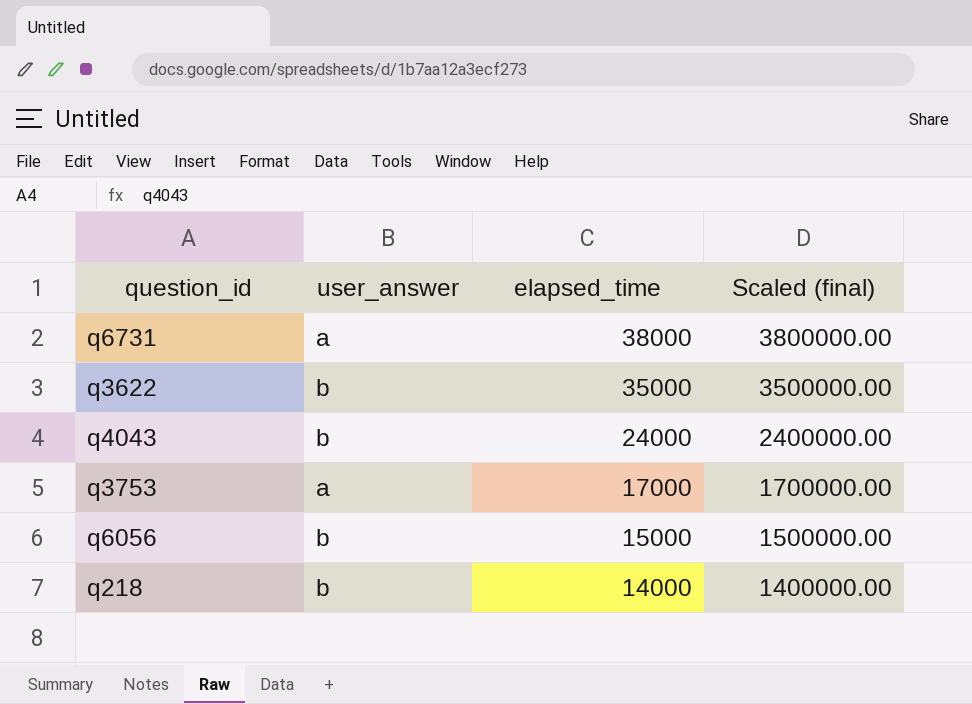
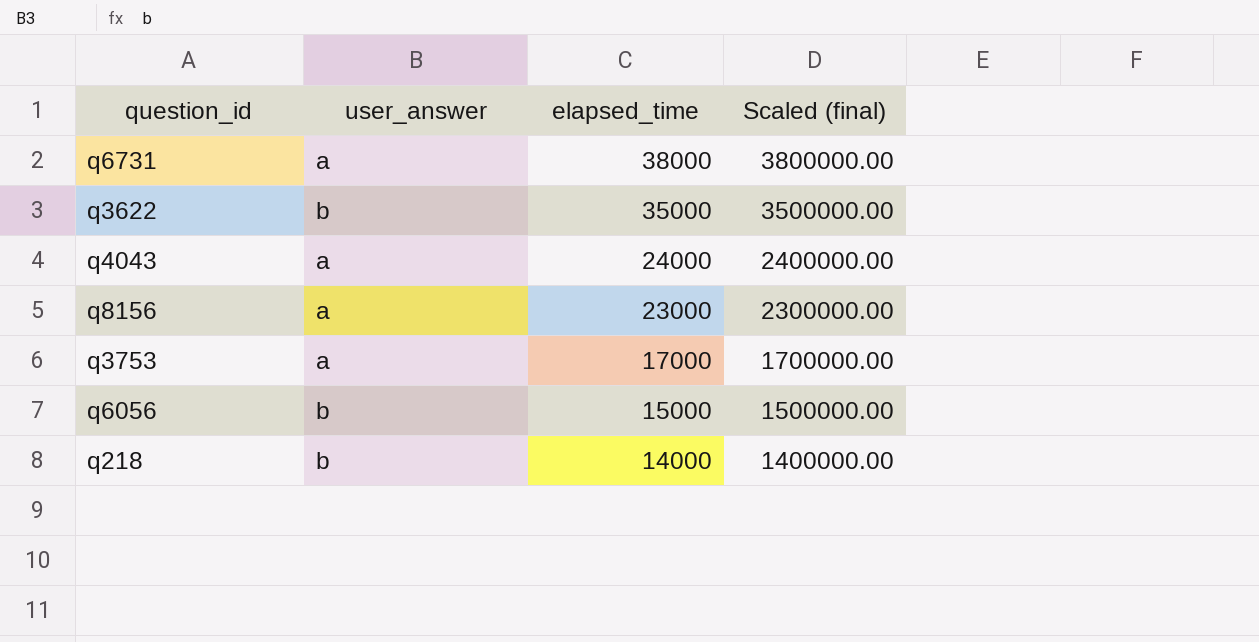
q4043 | user_answer: b -> a
row q8156: none -> a | 23000 | 2300000.00

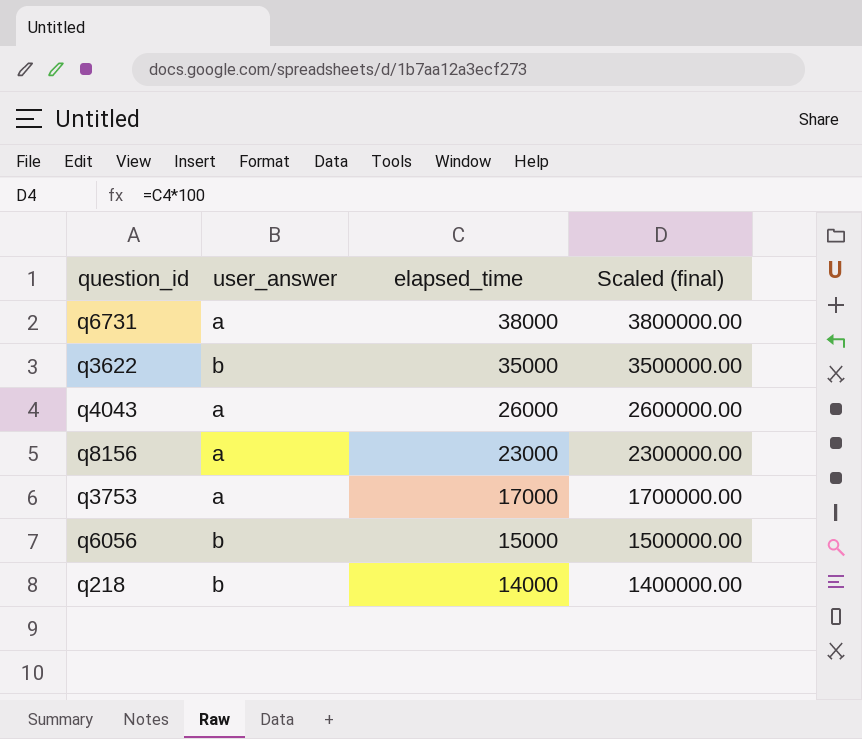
q4043 | elapsed_time: 24000 -> 26000
q4043 | Scaled (final): 2400000.00 -> 2600000.00

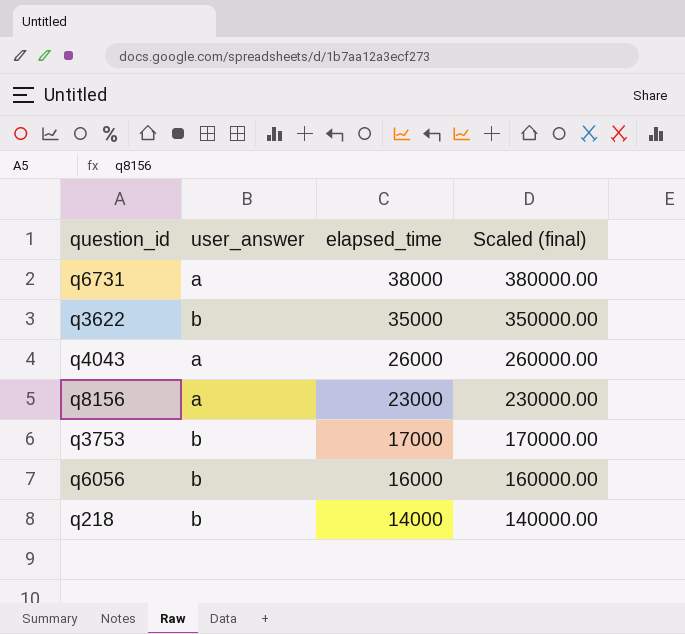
column Scaled (final) | formula: [elapsed_time] * 100 -> [elapsed_time] * 10
q3753 | user_answer: a -> b
q6056 | elapsed_time: 15000 -> 16000

